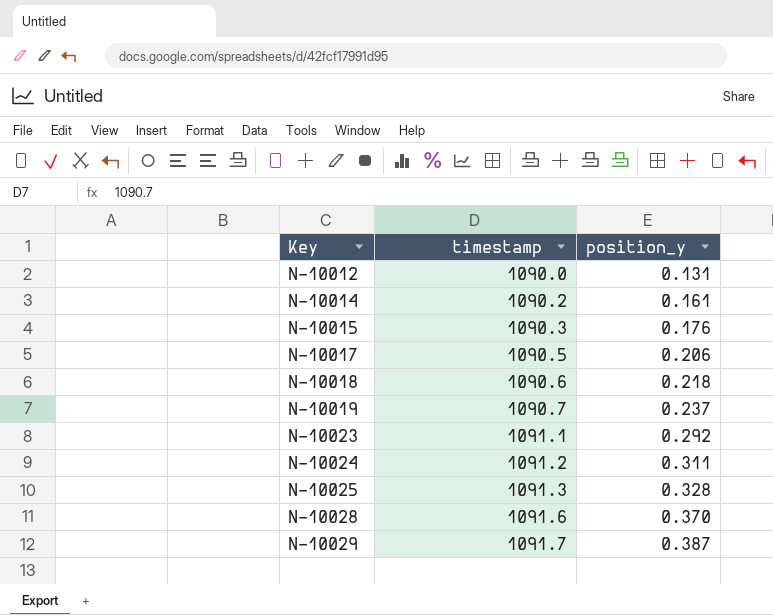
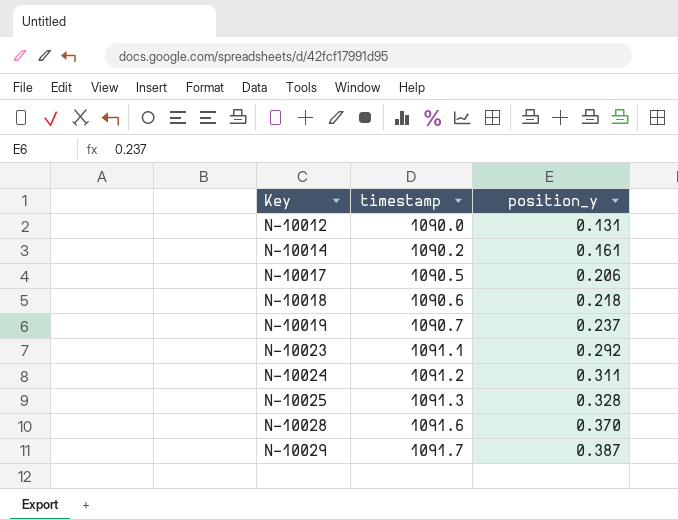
row N-10015: 1090.3 | 0.176 -> none

